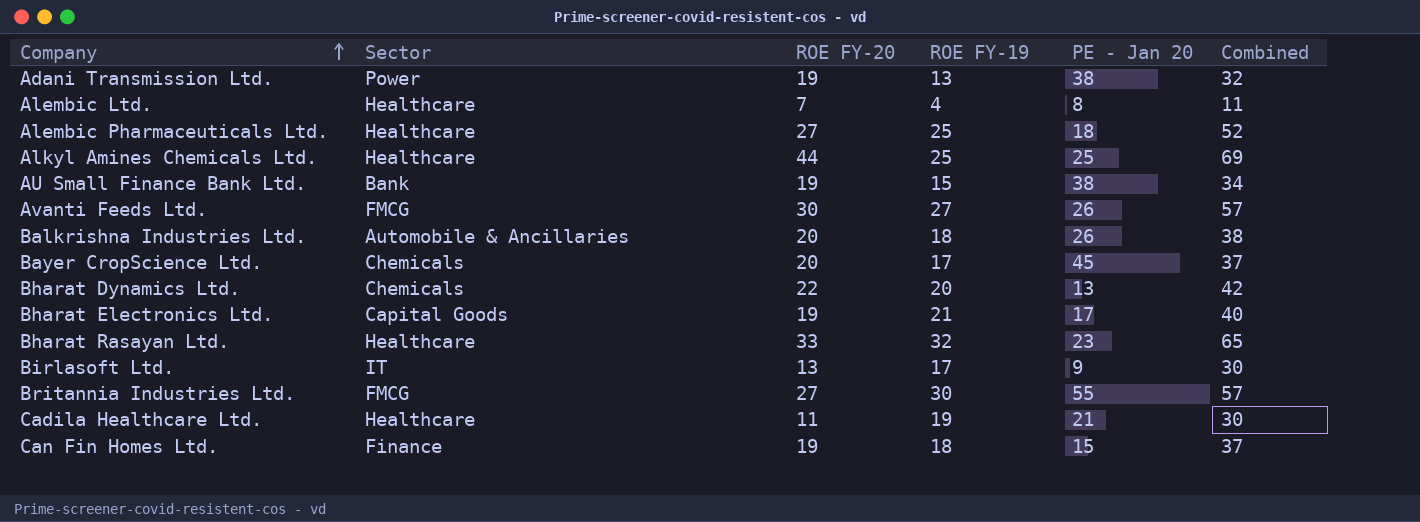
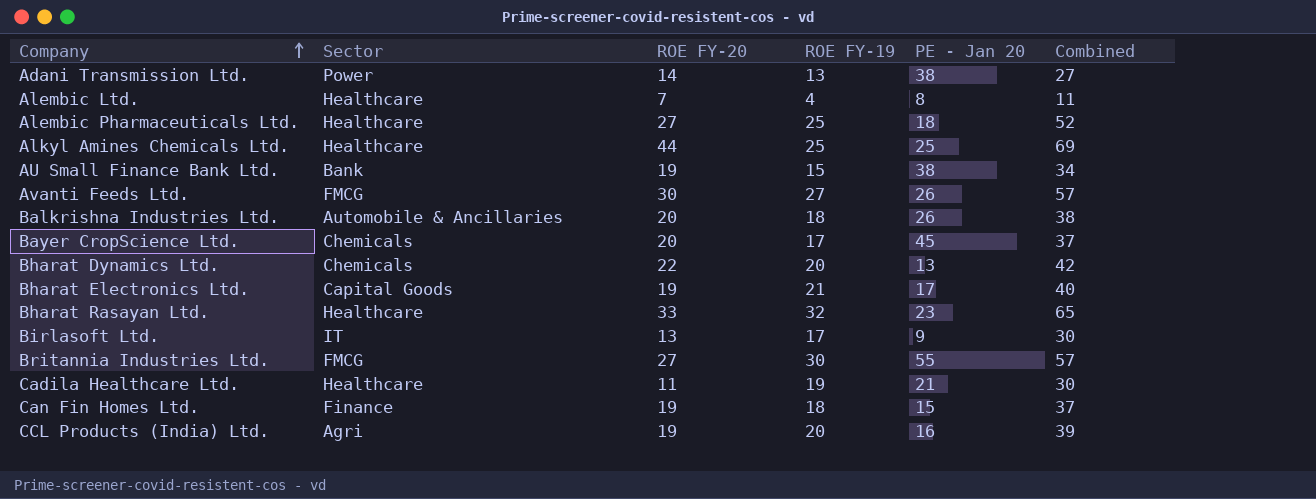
Adani Transmission Ltd. | ROE FY-20: 19 -> 14
Adani Transmission Ltd. | Combined: 32 -> 27
row CCL Products (India) Ltd.: none -> Agri | 19 | 20 | 16 | 39

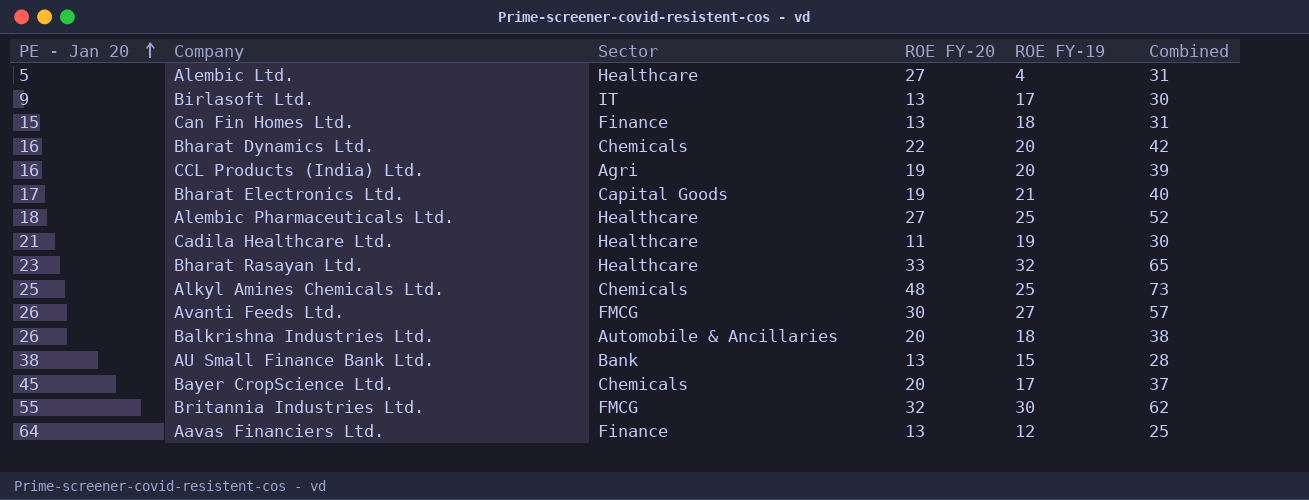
row order: Company ascending -> PE - Jan 20 ascending
column PE - Jan 20 | position: 5 -> 1
row Adani Transmission Ltd.: Power | 14 | 13 | 38 | 27 -> none
Alembic Ltd. | PE - Jan 20: 8 -> 5
Alembic Ltd. | ROE FY-20: 7 -> 27
Alembic Ltd. | Combined: 11 -> 31
Can Fin Homes Ltd. | ROE FY-20: 19 -> 13
Can Fin Homes Ltd. | Combined: 37 -> 31
Bharat Dynamics Ltd. | PE - Jan 20: 13 -> 16
Alkyl Amines Chemicals Ltd. | Sector: Healthcare -> Chemicals
Alkyl Amines Chemicals Ltd. | ROE FY-20: 44 -> 48
Alkyl Amines Chemicals Ltd. | Combined: 69 -> 73
AU Small Finance Bank Ltd. | ROE FY-20: 19 -> 13
AU Small Finance Bank Ltd. | Combined: 34 -> 28
Britannia Industries Ltd. | ROE FY-20: 27 -> 32
Britannia Industries Ltd. | Combined: 57 -> 62
row Aavas Financiers Ltd.: none -> 64 | Finance | 13 | 12 | 25

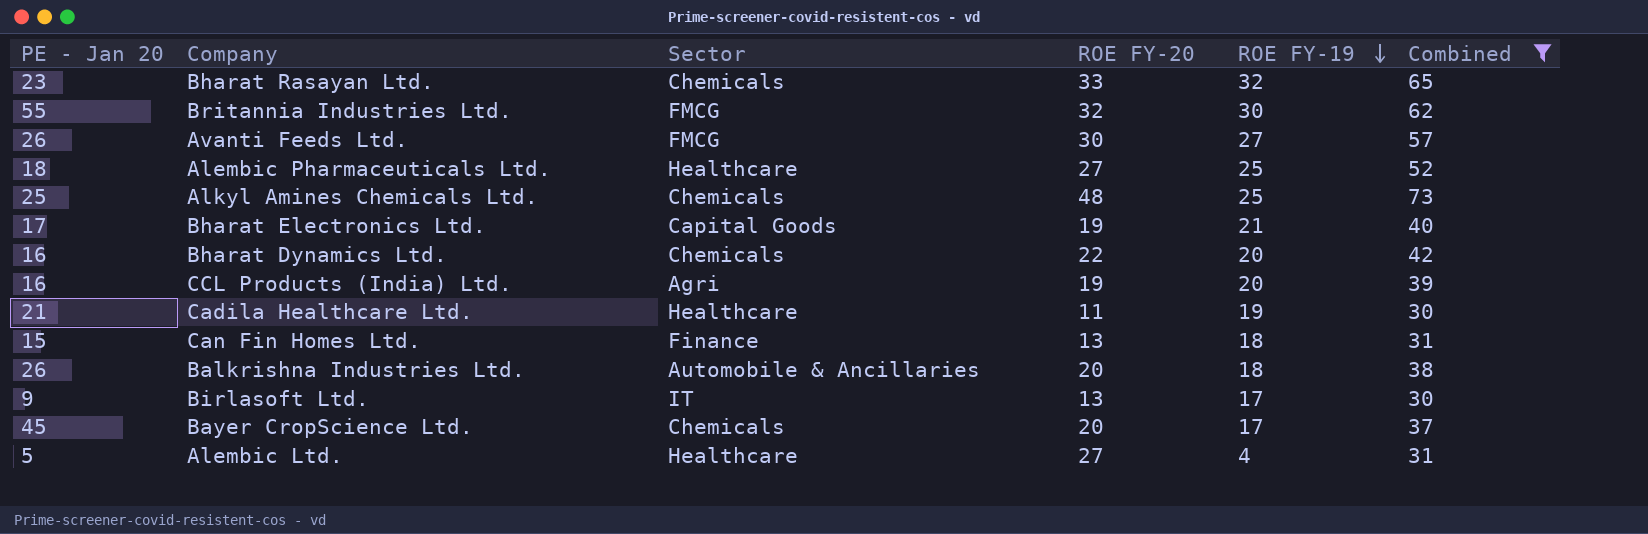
filter: none -> Combined >= 30
row order: PE - Jan 20 ascending -> ROE FY-19 descending
Bharat Rasayan Ltd. | Sector: Healthcare -> Chemicals

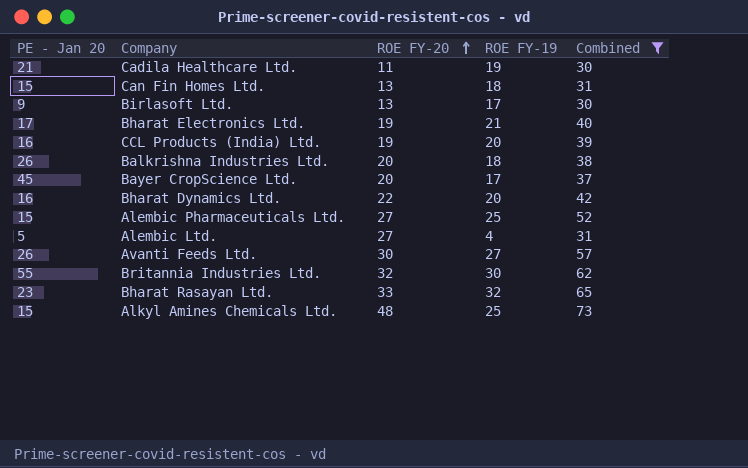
row order: ROE FY-19 descending -> ROE FY-20 ascending
column Sector | position: 3 -> none
Alembic Pharmaceuticals Ltd. | PE - Jan 20: 18 -> 15
Alkyl Amines Chemicals Ltd. | PE - Jan 20: 25 -> 15

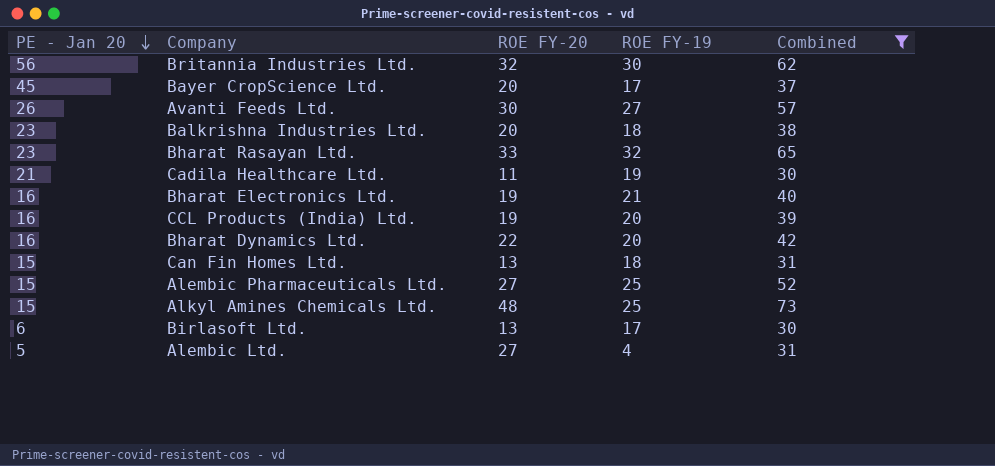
row order: ROE FY-20 ascending -> PE - Jan 20 descending
Britannia Industries Ltd. | PE - Jan 20: 55 -> 56
Balkrishna Industries Ltd. | PE - Jan 20: 26 -> 23
Bharat Electronics Ltd. | PE - Jan 20: 17 -> 16
Birlasoft Ltd. | PE - Jan 20: 9 -> 6

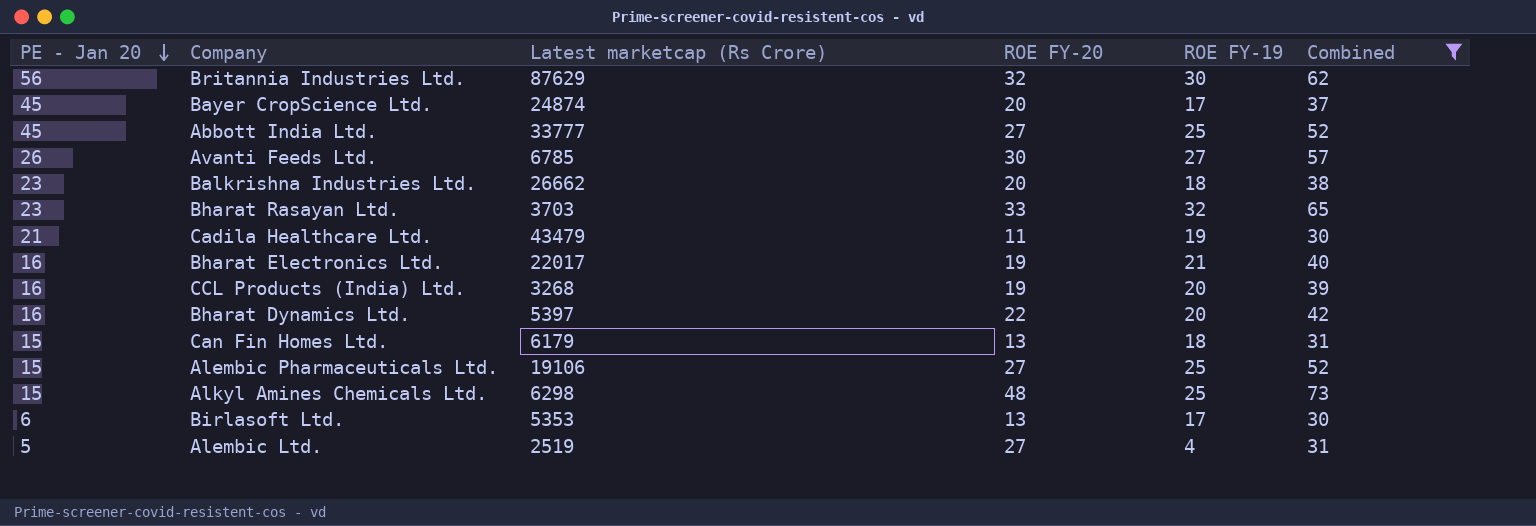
column Latest marketcap (Rs Crore) | position: none -> 3
row Abbott India Ltd.: none -> 45 | 33777 | 27 | 25 | 52

